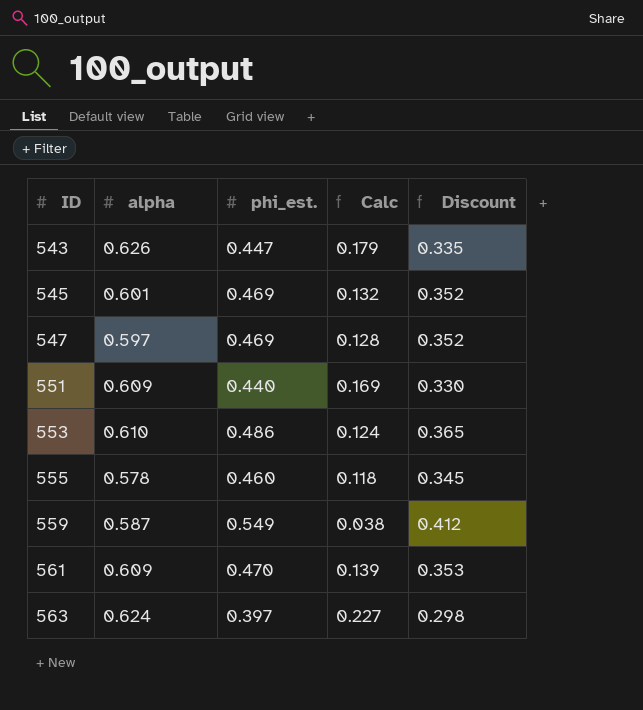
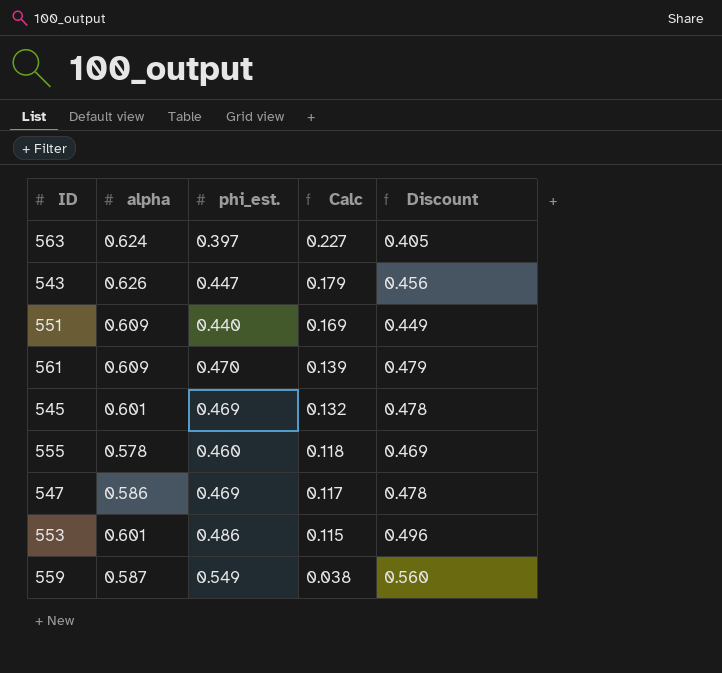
row order: ID ascending -> Calc descending
column Discount | formula: [phi_est.] * 0.75 -> [phi_est.] * 1.02
547 | alpha: 0.597 -> 0.586
547 | Calc: 0.128 -> 0.117
553 | alpha: 0.610 -> 0.601
553 | Calc: 0.124 -> 0.115

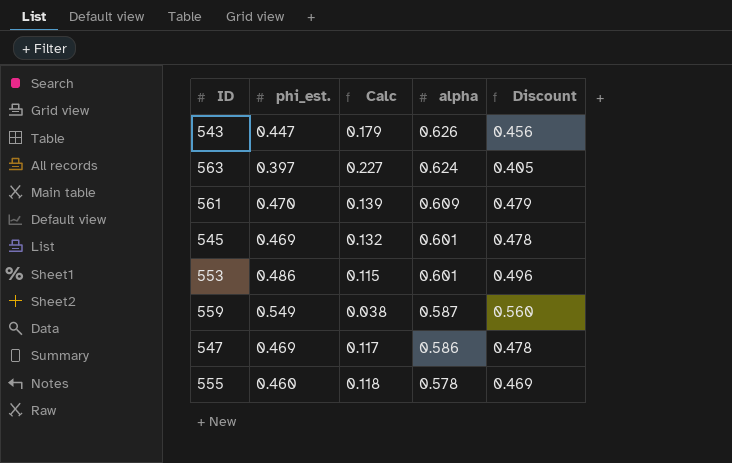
row order: Calc descending -> alpha descending
column alpha | position: 2 -> 4
row 551: 0.609 | 0.440 | 0.169 | 0.449 -> none

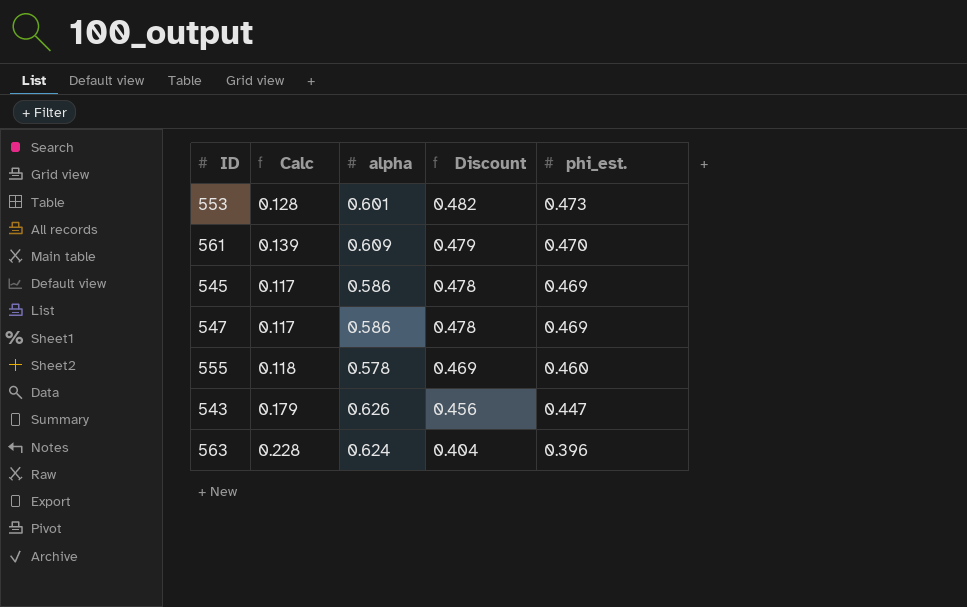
row order: alpha descending -> Discount descending
column phi_est. | position: 2 -> 5
row 559: 0.549 | 0.038 | 0.587 | 0.560 -> none
553 | Calc: 0.115 -> 0.128
553 | Discount: 0.496 -> 0.482
553 | phi_est.: 0.486 -> 0.473
545 | Calc: 0.132 -> 0.117
545 | alpha: 0.601 -> 0.586
563 | Calc: 0.227 -> 0.228
563 | Discount: 0.405 -> 0.404
563 | phi_est.: 0.397 -> 0.396

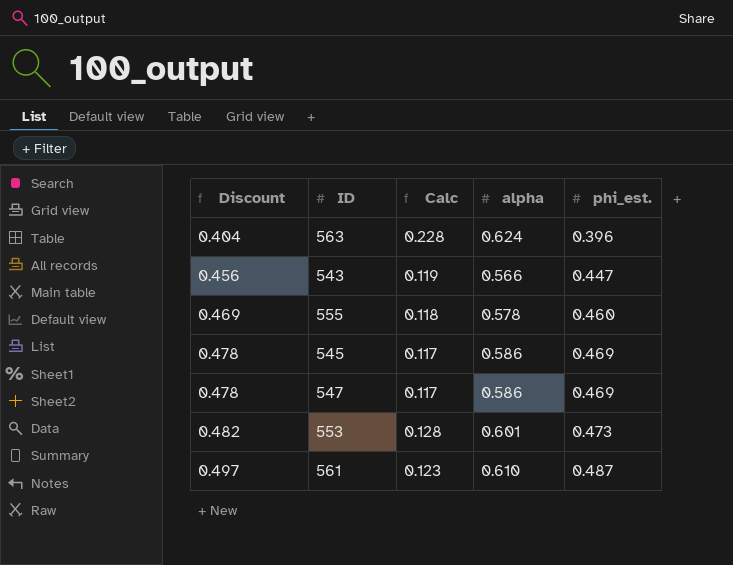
row order: Discount descending -> Discount ascending
column Discount | position: 4 -> 1
543 | Calc: 0.179 -> 0.119
543 | alpha: 0.626 -> 0.566
561 | Discount: 0.479 -> 0.497
561 | Calc: 0.139 -> 0.123
561 | alpha: 0.609 -> 0.610
561 | phi_est.: 0.470 -> 0.487

